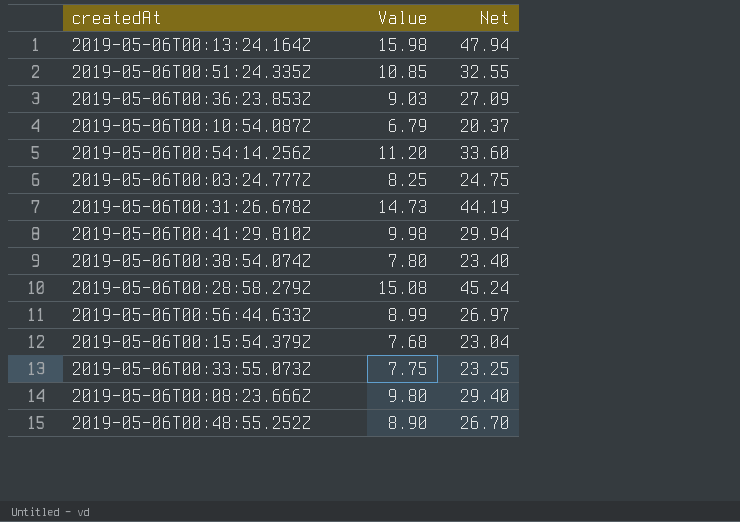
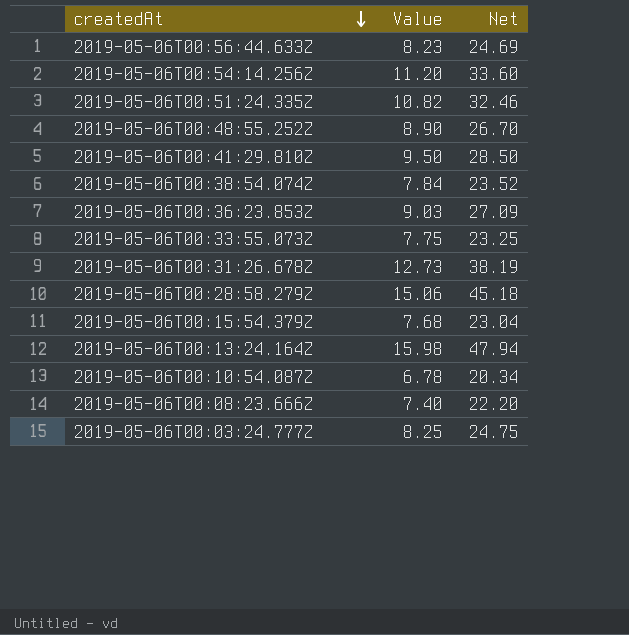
row order: none -> createdAt descending
2019-05-06T00:56:44.633Z | Value: 8.99 -> 8.23
2019-05-06T00:56:44.633Z | Net: 26.97 -> 24.69
2019-05-06T00:51:24.335Z | Value: 10.85 -> 10.82
2019-05-06T00:51:24.335Z | Net: 32.55 -> 32.46
2019-05-06T00:41:29.810Z | Value: 9.98 -> 9.50
2019-05-06T00:41:29.810Z | Net: 29.94 -> 28.50
2019-05-06T00:38:54.074Z | Value: 7.80 -> 7.84
2019-05-06T00:38:54.074Z | Net: 23.40 -> 23.52
2019-05-06T00:31:26.678Z | Value: 14.73 -> 12.73
2019-05-06T00:31:26.678Z | Net: 44.19 -> 38.19
2019-05-06T00:28:58.279Z | Value: 15.08 -> 15.06
2019-05-06T00:28:58.279Z | Net: 45.24 -> 45.18
2019-05-06T00:10:54.087Z | Value: 6.79 -> 6.78
2019-05-06T00:10:54.087Z | Net: 20.37 -> 20.34
2019-05-06T00:08:23.666Z | Value: 9.80 -> 7.40
2019-05-06T00:08:23.666Z | Net: 29.40 -> 22.20

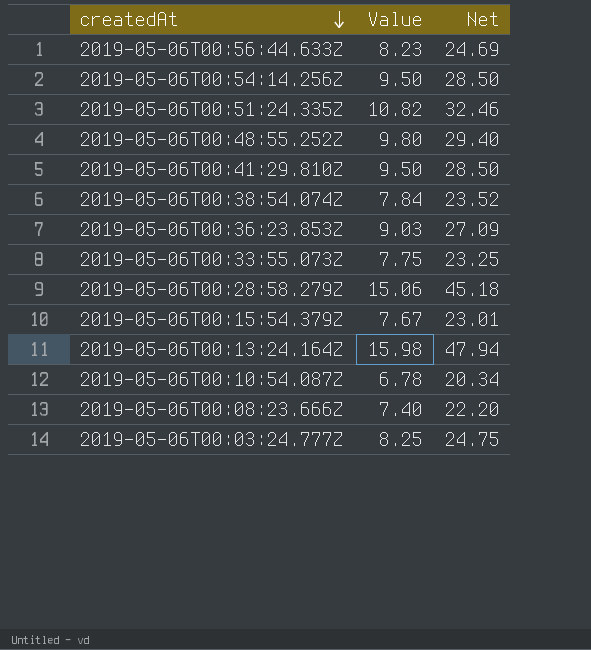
row 2019-05-06T00:31:26.678Z: 12.73 | 38.19 -> none
2019-05-06T00:54:14.256Z | Value: 11.20 -> 9.50
2019-05-06T00:54:14.256Z | Net: 33.60 -> 28.50
2019-05-06T00:48:55.252Z | Value: 8.90 -> 9.80
2019-05-06T00:48:55.252Z | Net: 26.70 -> 29.40
2019-05-06T00:15:54.379Z | Value: 7.68 -> 7.67
2019-05-06T00:15:54.379Z | Net: 23.04 -> 23.01

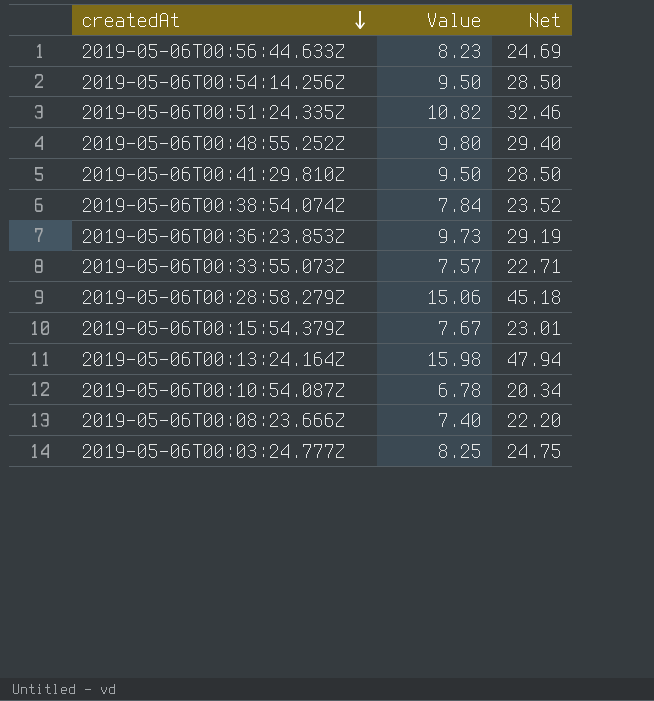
2019-05-06T00:36:23.853Z | Value: 9.03 -> 9.73
2019-05-06T00:36:23.853Z | Net: 27.09 -> 29.19
2019-05-06T00:33:55.073Z | Value: 7.75 -> 7.57
2019-05-06T00:33:55.073Z | Net: 23.25 -> 22.71

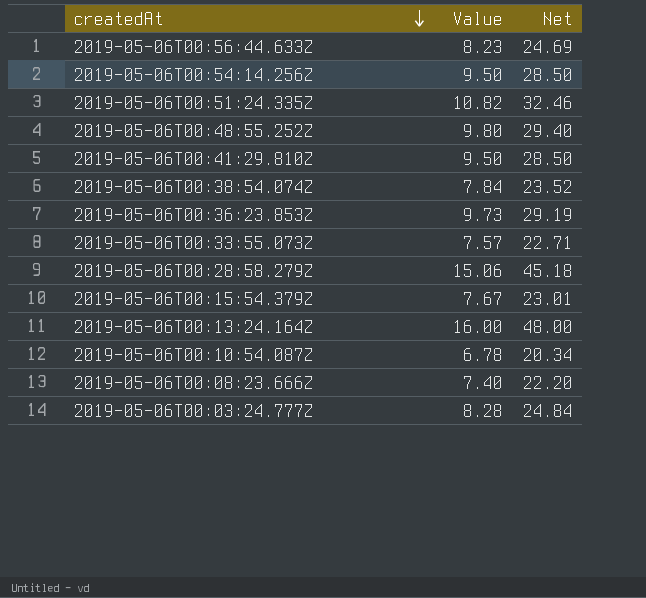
2019-05-06T00:13:24.164Z | Value: 15.98 -> 16.00
2019-05-06T00:13:24.164Z | Net: 47.94 -> 48.00
2019-05-06T00:03:24.777Z | Value: 8.25 -> 8.28
2019-05-06T00:03:24.777Z | Net: 24.75 -> 24.84

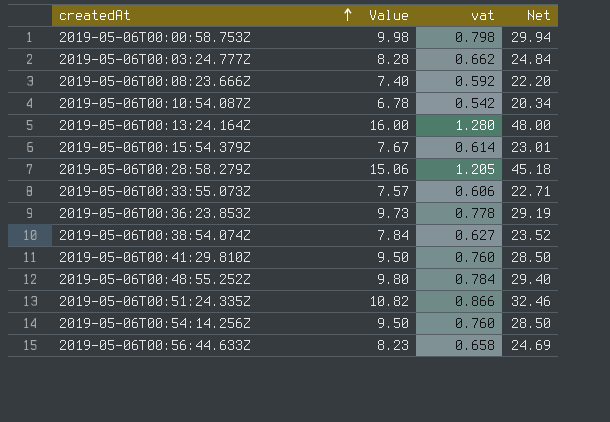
row order: createdAt descending -> createdAt ascending
column vat | formula: none -> [Value] * 0.08
row 2019-05-06T00:00:58.753Z: none -> 9.98 | 0.798 | 29.94

